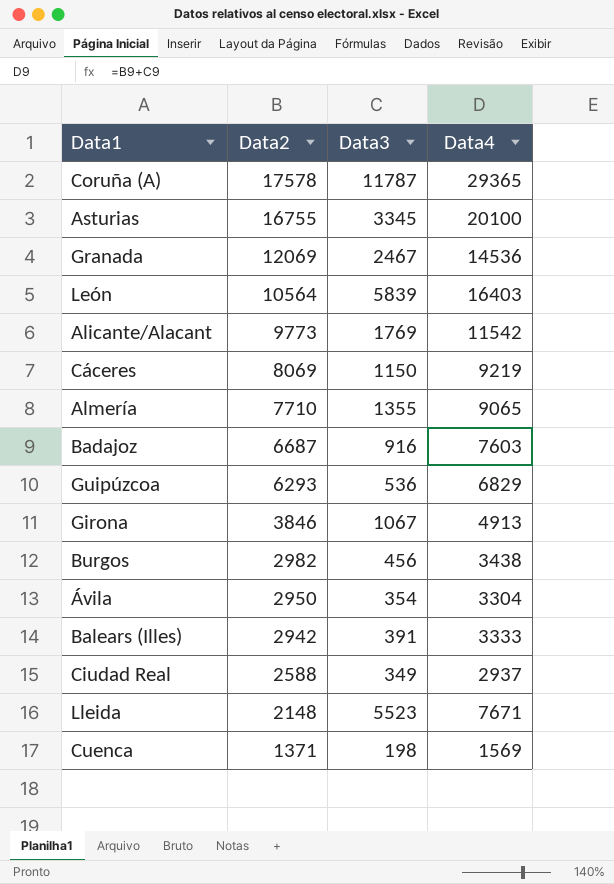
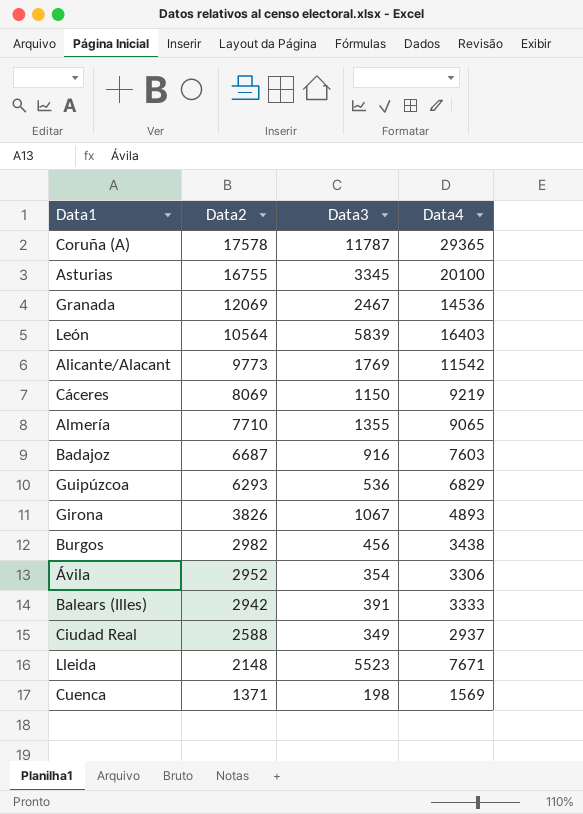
Girona | Data2: 3846 -> 3826
Girona | Data4: 4913 -> 4893
Ávila | Data2: 2950 -> 2952
Ávila | Data4: 3304 -> 3306

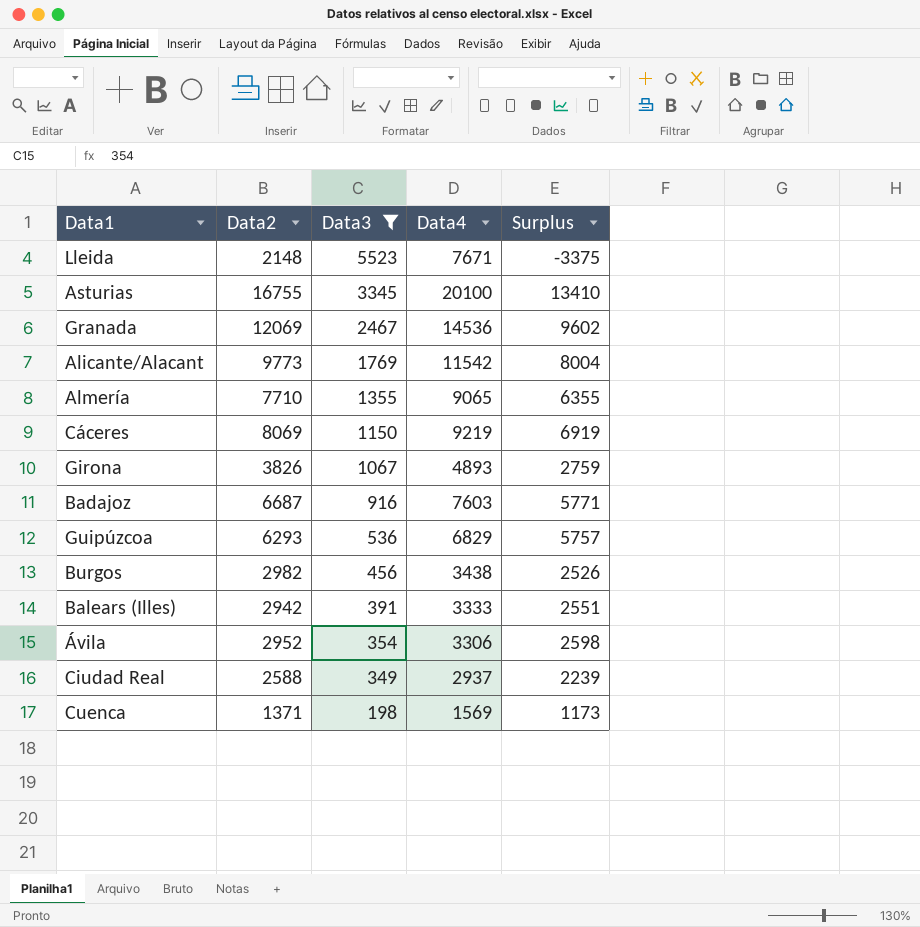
filter: none -> Data3 <= 5523
row order: Data2 descending -> Data3 descending
column Surplus | formula: none -> [Data2] - [Data3]

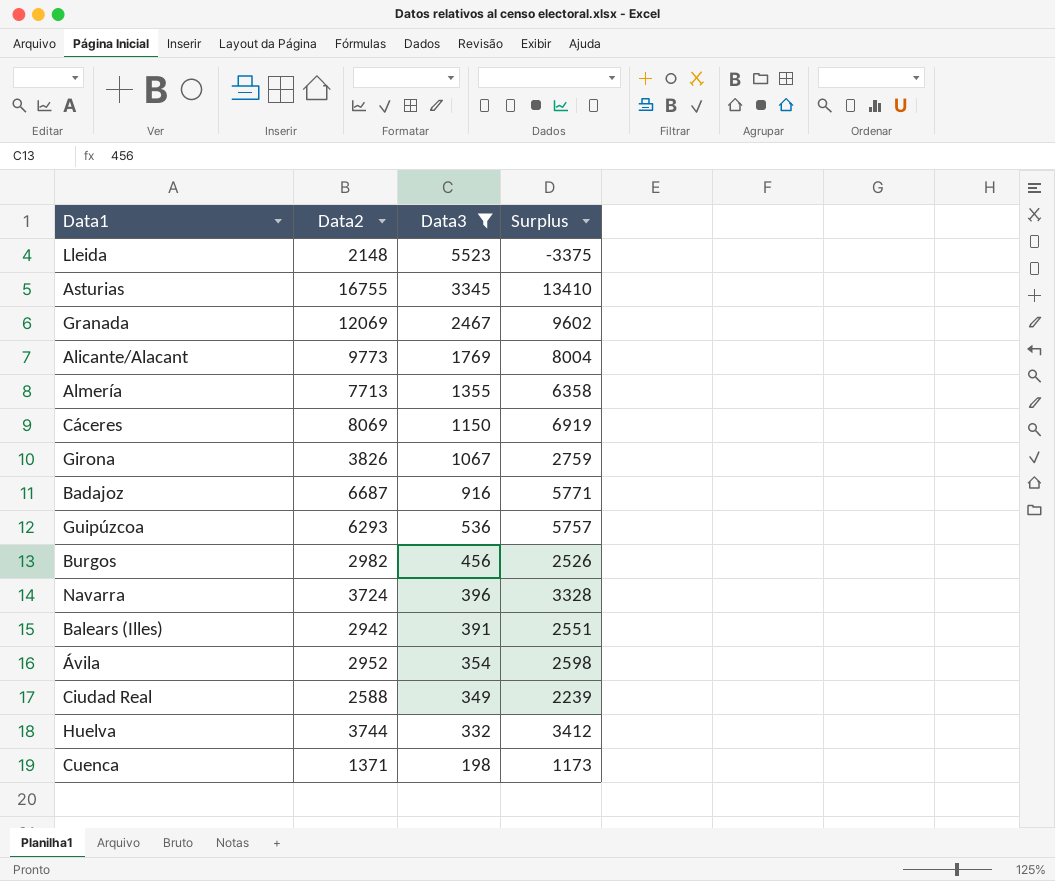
column Data4 | formula: [Data2] + [Data3] -> none
Almería | Data2: 7710 -> 7713
Almería | Surplus: 6355 -> 6358
row Navarra: none -> 3724 | 396 | 3328
row Huelva: none -> 3744 | 332 | 3412

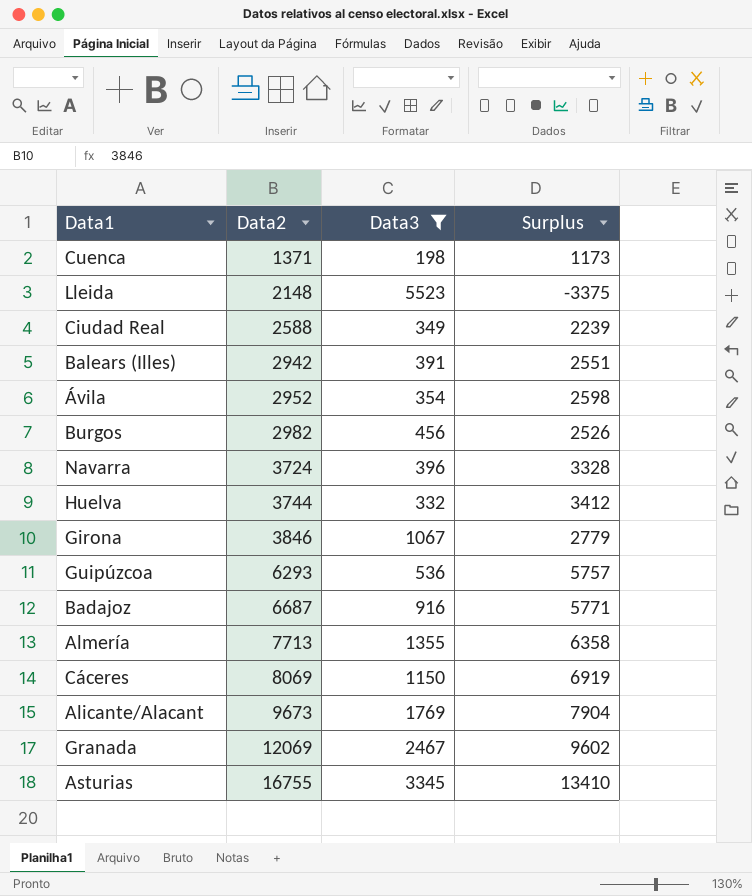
row order: Data3 descending -> Data2 ascending
Girona | Data2: 3826 -> 3846
Girona | Surplus: 2759 -> 2779
Alicante/Alacant | Data2: 9773 -> 9673
Alicante/Alacant | Surplus: 8004 -> 7904

